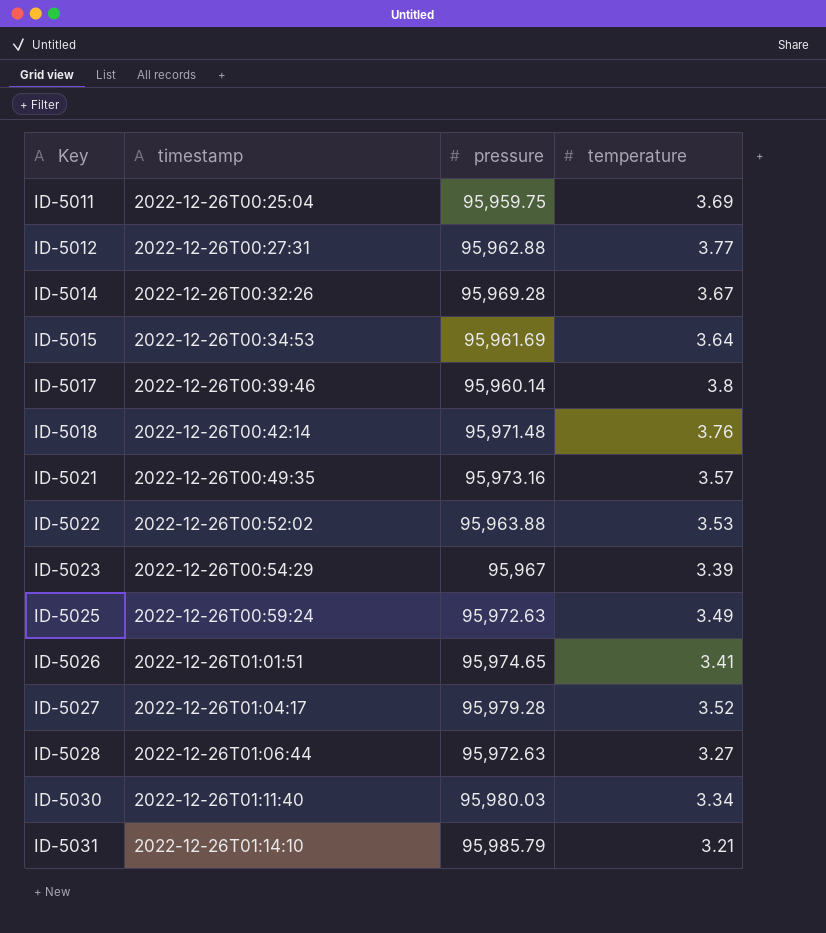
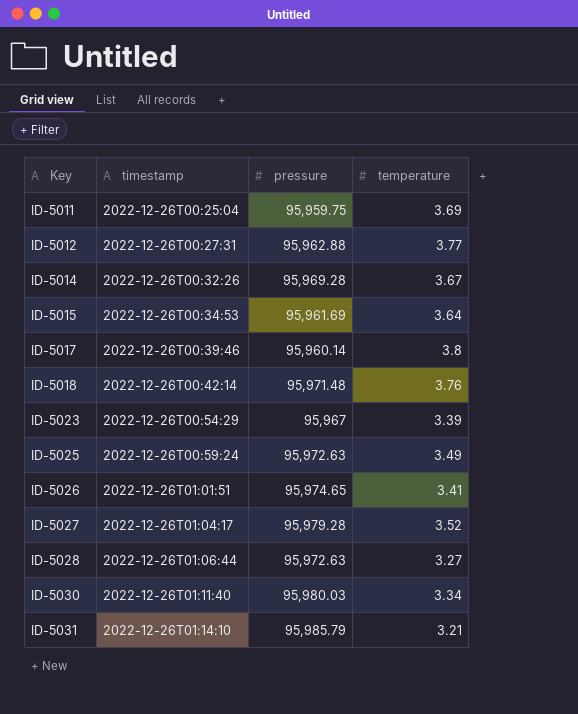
row ID-5021: 2022-12-26T00:49:35 | 95,973.16 | 3.57 -> none
row ID-5022: 2022-12-26T00:52:02 | 95,963.88 | 3.53 -> none

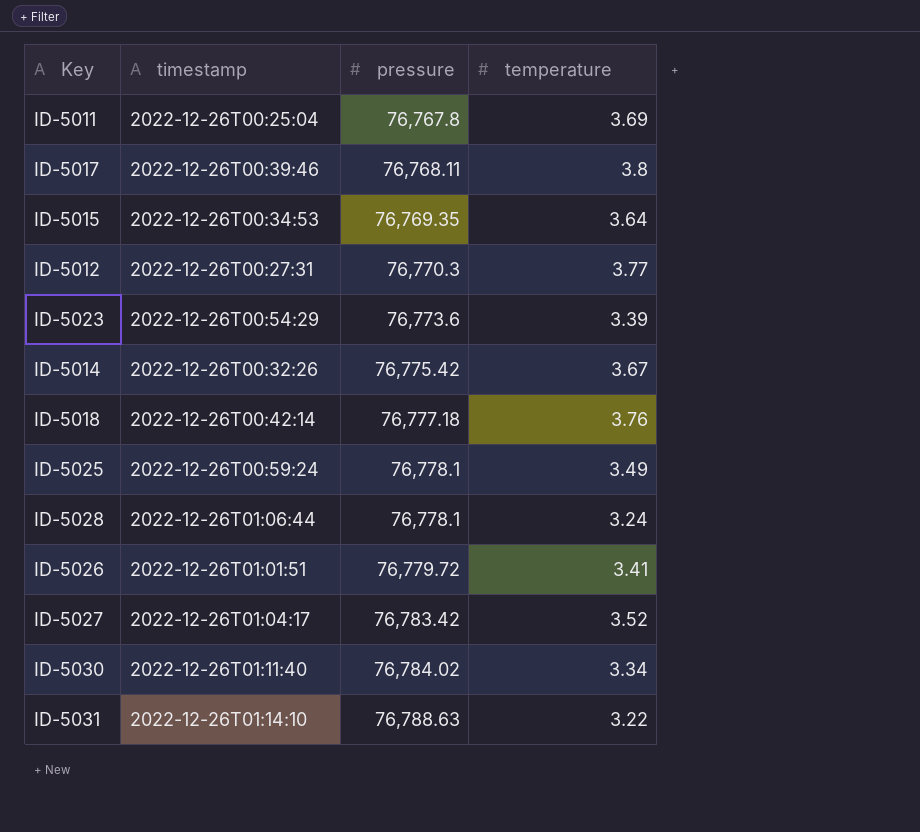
row order: Key ascending -> pressure ascending
ID-5011 | pressure: 95,959.75 -> 76,767.8
ID-5017 | pressure: 95,960.14 -> 76,768.11
ID-5015 | pressure: 95,961.69 -> 76,769.35
ID-5012 | pressure: 95,962.88 -> 76,770.3
ID-5023 | pressure: 95,967 -> 76,773.6
ID-5014 | pressure: 95,969.28 -> 76,775.42
ID-5018 | pressure: 95,971.48 -> 76,777.18
ID-5025 | pressure: 95,972.63 -> 76,778.1
ID-5028 | pressure: 95,972.63 -> 76,778.1
ID-5028 | temperature: 3.27 -> 3.24
ID-5026 | pressure: 95,974.65 -> 76,779.72
ID-5027 | pressure: 95,979.28 -> 76,783.42
ID-5030 | pressure: 95,980.03 -> 76,784.02
ID-5031 | pressure: 95,985.79 -> 76,788.63
ID-5031 | temperature: 3.21 -> 3.22

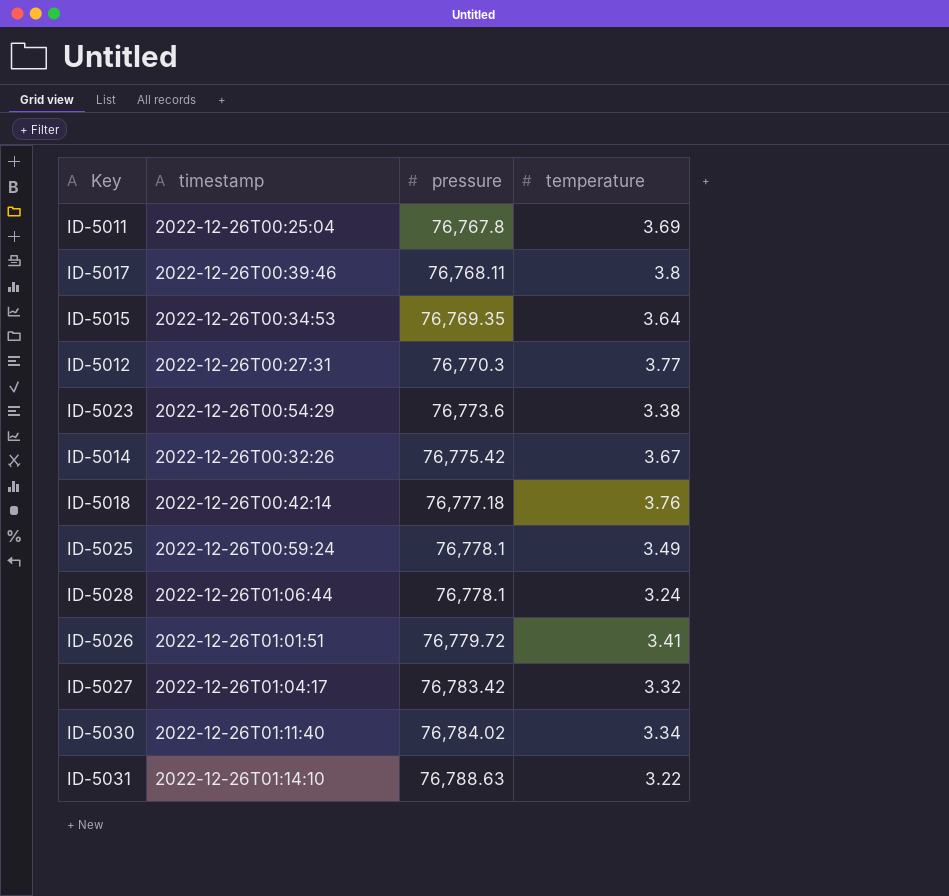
ID-5023 | temperature: 3.39 -> 3.38
ID-5027 | temperature: 3.52 -> 3.32

